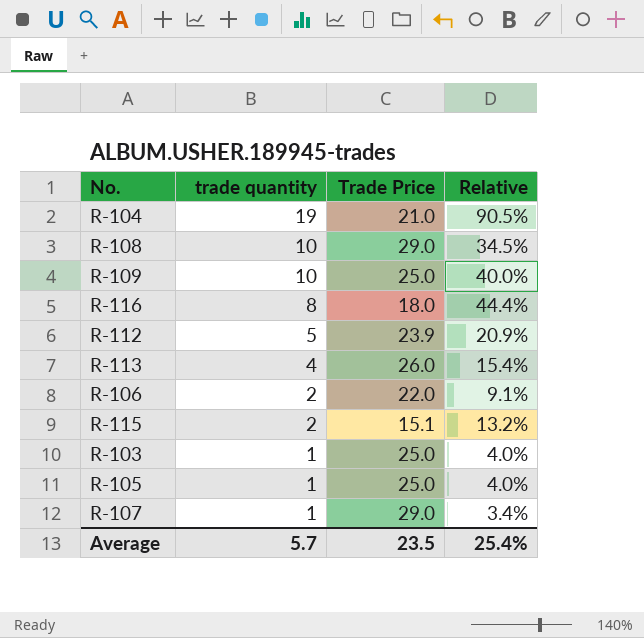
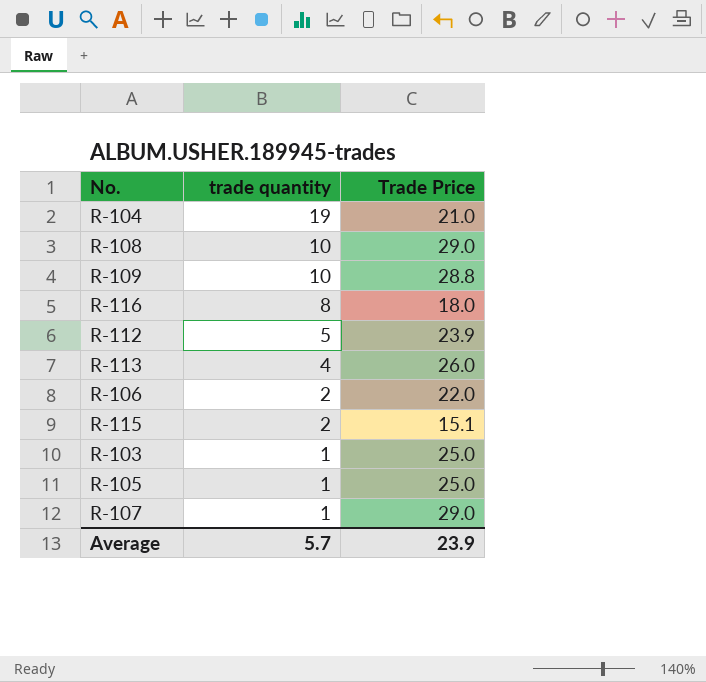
column Relative | formula: [trade quantity] / [Trade Price] -> none
R-109 | Trade Price: 25.0 -> 28.8
Average | Trade Price: 23.5 -> 23.9

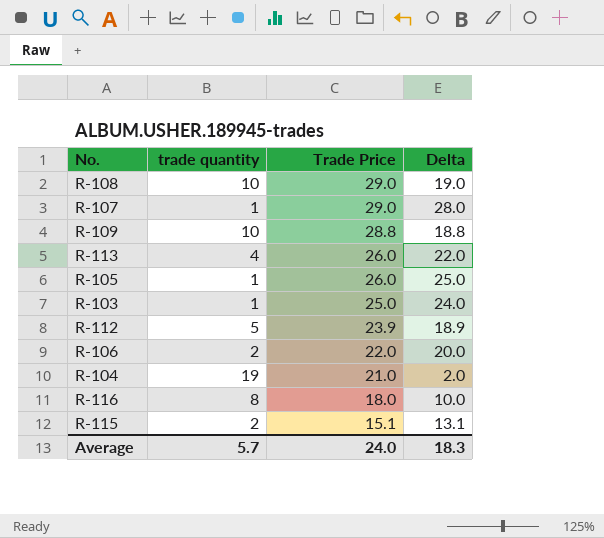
row order: trade quantity descending -> Trade Price descending
column Delta | formula: none -> [Trade Price] - [trade quantity]
R-105 | Trade Price: 25.0 -> 26.0
Average | Trade Price: 23.9 -> 24.0

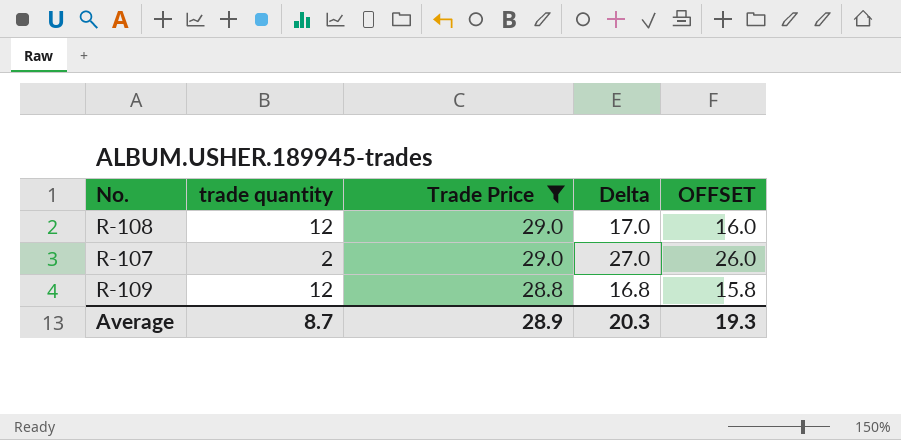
filter: none -> Trade Price >= 28.8
column OFFSET | formula: none -> [Delta] - 1
R-108 | trade quantity: 10 -> 12
R-108 | Delta: 19.0 -> 17.0
R-107 | trade quantity: 1 -> 2
R-107 | Delta: 28.0 -> 27.0
R-109 | trade quantity: 10 -> 12
R-109 | Delta: 18.8 -> 16.8
Average | trade quantity: 5.7 -> 8.7
Average | Trade Price: 24.0 -> 28.9
Average | Delta: 18.3 -> 20.3

